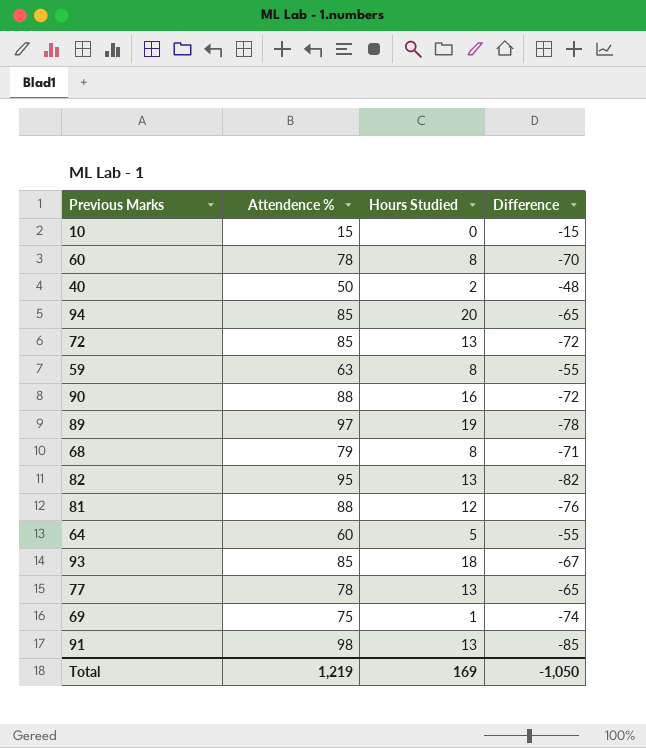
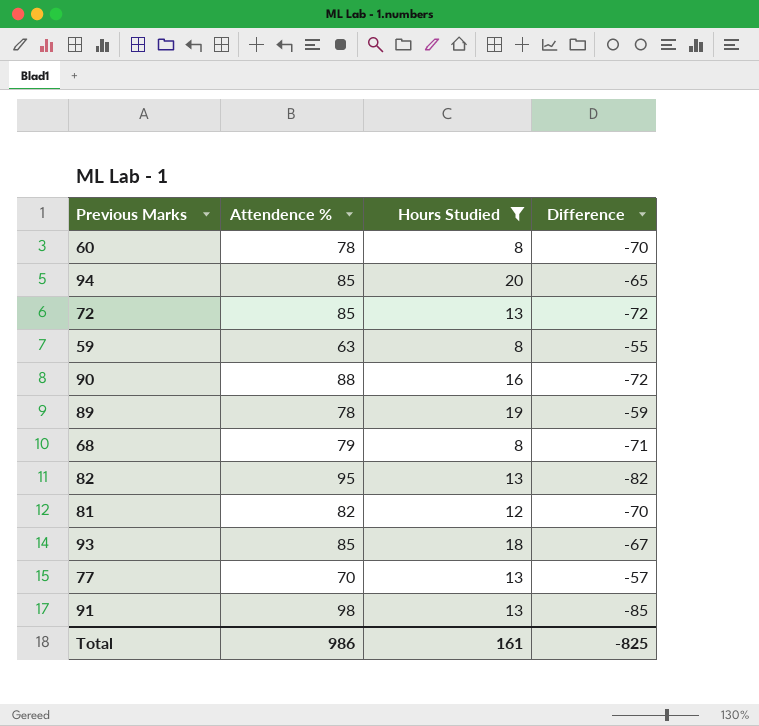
filter: none -> Hours Studied >= 8
89 | Attendence %: 97 -> 78
89 | Difference: -78 -> -59
81 | Attendence %: 88 -> 82
81 | Difference: -76 -> -70
77 | Attendence %: 78 -> 70
77 | Difference: -65 -> -57
Total | Attendence %: 1,219 -> 986
Total | Hours Studied: 169 -> 161
Total | Difference: -1,050 -> -825

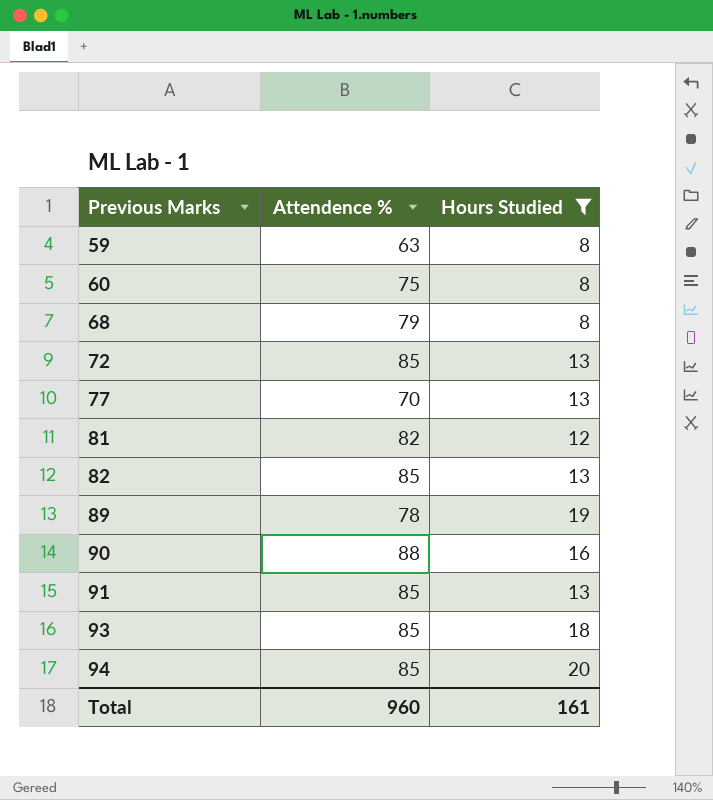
row order: none -> Previous Marks ascending
column Difference | formula: [Hours Studied] - [Attendence %] -> none
60 | Attendence %: 78 -> 75
82 | Attendence %: 95 -> 85
91 | Attendence %: 98 -> 85
Total | Attendence %: 986 -> 960

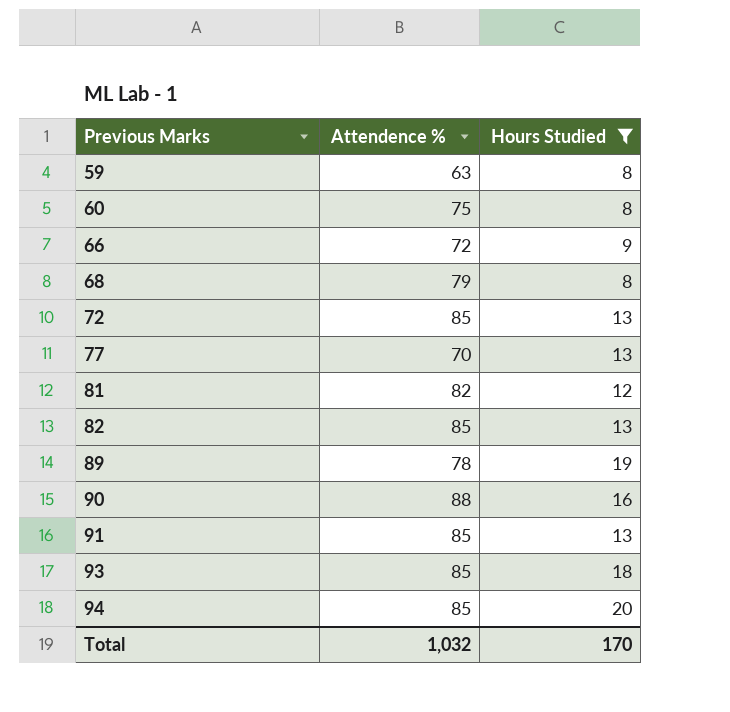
row 66: none -> 72 | 9
Total | Attendence %: 960 -> 1,032
Total | Hours Studied: 161 -> 170

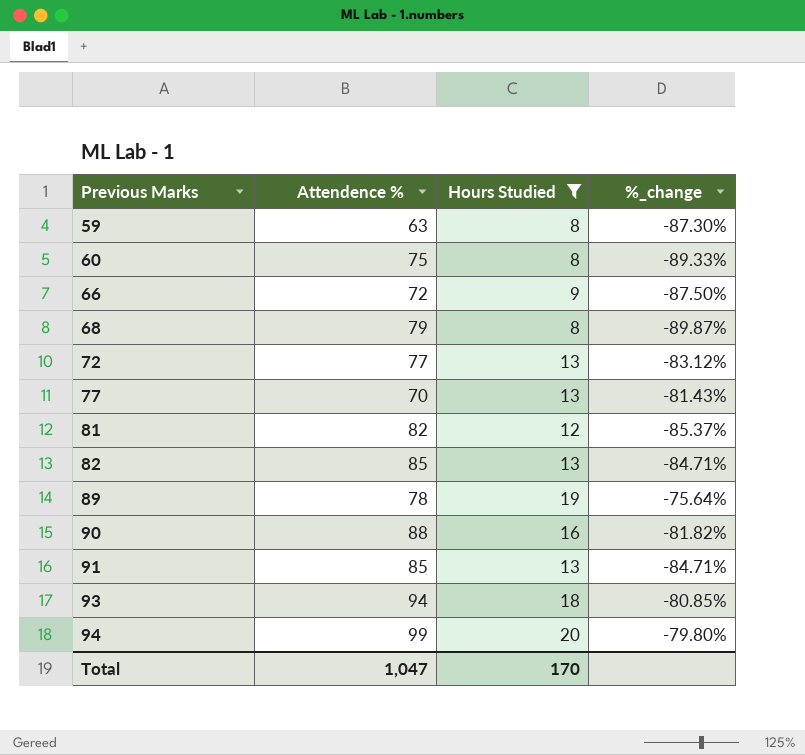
column %_change | formula: none -> ([Hours Studied] - [Attendence %]) / [Attendence %]
72 | Attendence %: 85 -> 77
93 | Attendence %: 85 -> 94
94 | Attendence %: 85 -> 99
Total | Attendence %: 1,032 -> 1,047

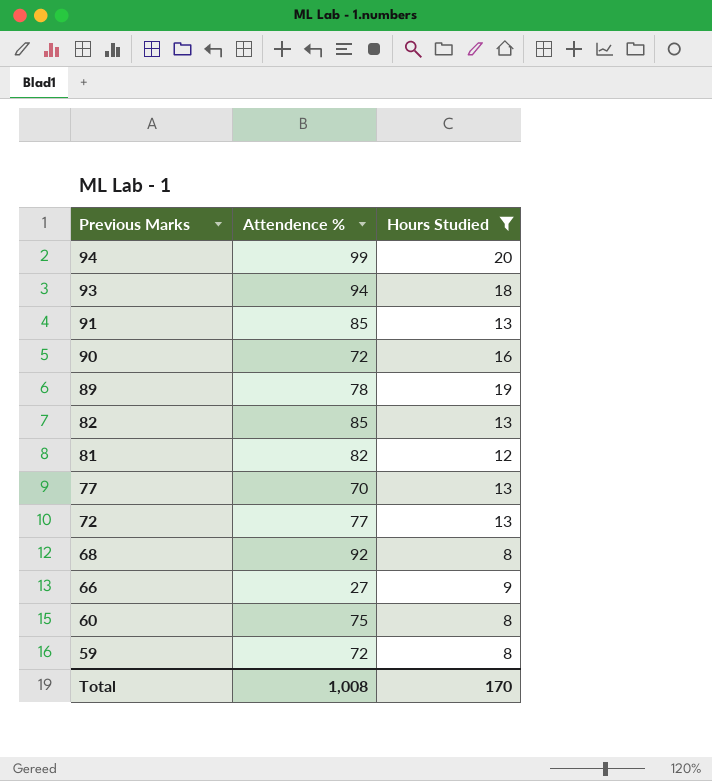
row order: Previous Marks ascending -> Previous Marks descending
column %_change | formula: ([Hours Studied] - [Attendence %]) / [Attendence %] -> none
90 | Attendence %: 88 -> 72
68 | Attendence %: 79 -> 92
66 | Attendence %: 72 -> 27
59 | Attendence %: 63 -> 72
Total | Attendence %: 1,047 -> 1,008

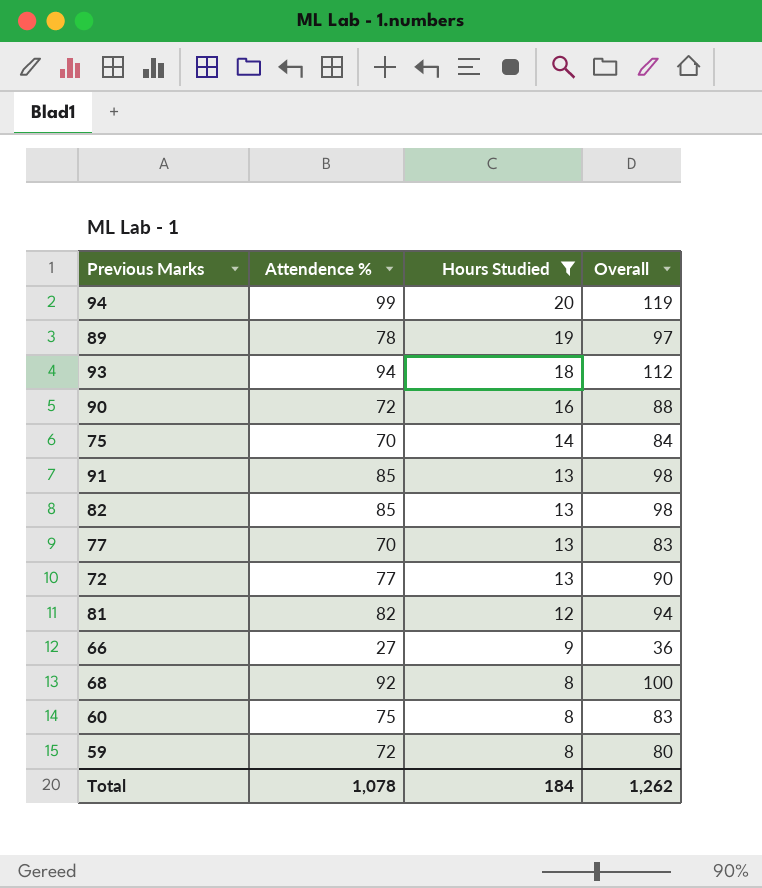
row order: Previous Marks descending -> Hours Studied descending
column Overall | formula: none -> [Attendence %] + [Hours Studied]
row 75: none -> 70 | 14 | 84
Total | Attendence %: 1,008 -> 1,078
Total | Hours Studied: 170 -> 184

